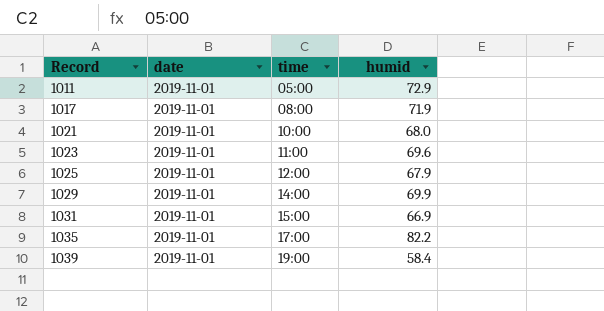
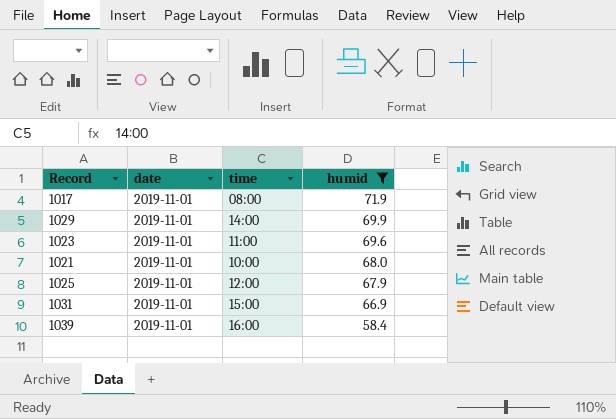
filter: none -> humid <= 71.9
row order: Record ascending -> humid descending
1039 | time: 19:00 -> 16:00

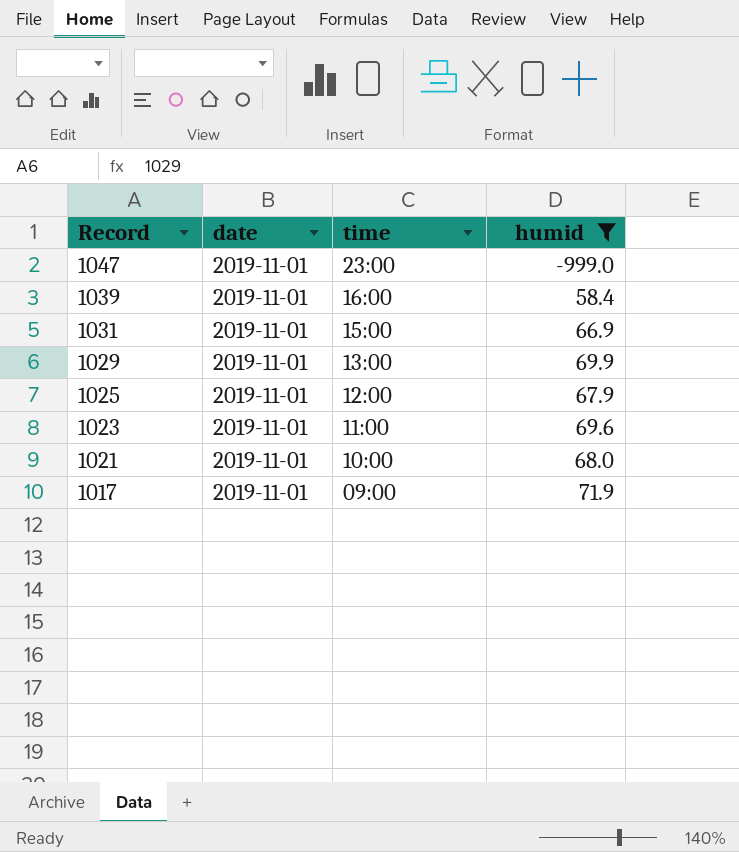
row order: humid descending -> Record descending
row 1047: none -> 2019-11-01 | 23:00 | -999.0
1029 | time: 14:00 -> 13:00
1017 | time: 08:00 -> 09:00

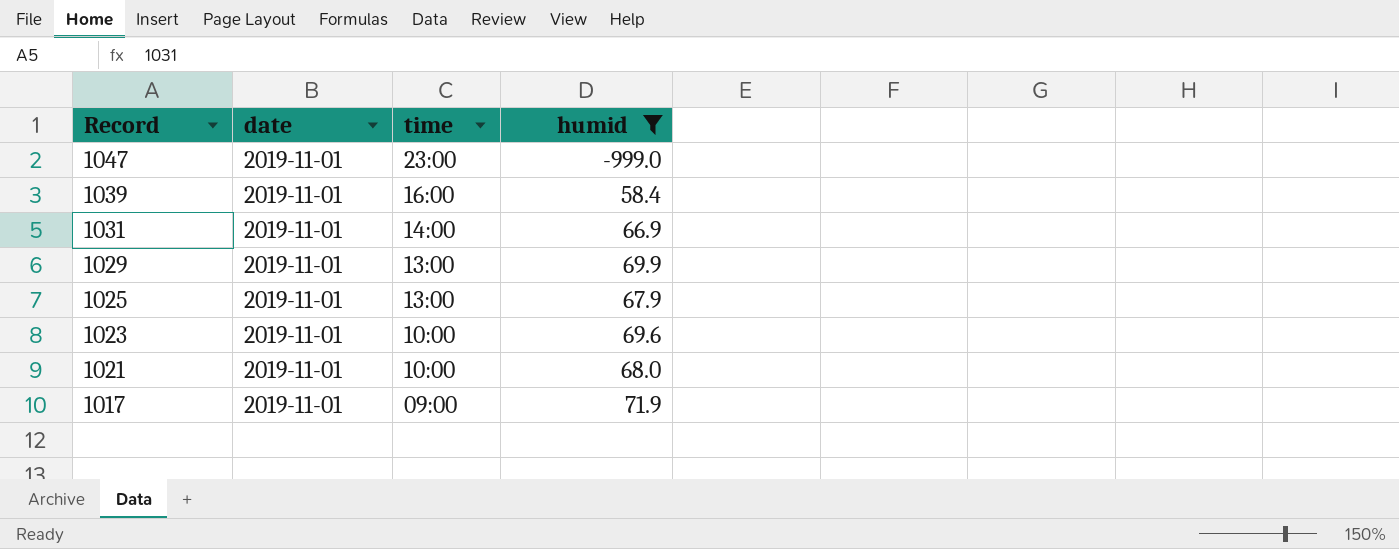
1031 | time: 15:00 -> 14:00
1025 | time: 12:00 -> 13:00
1023 | time: 11:00 -> 10:00

